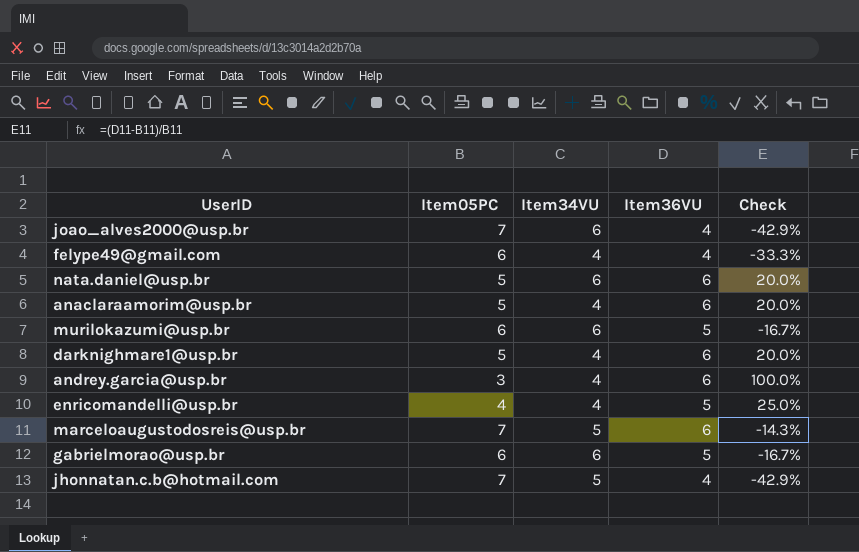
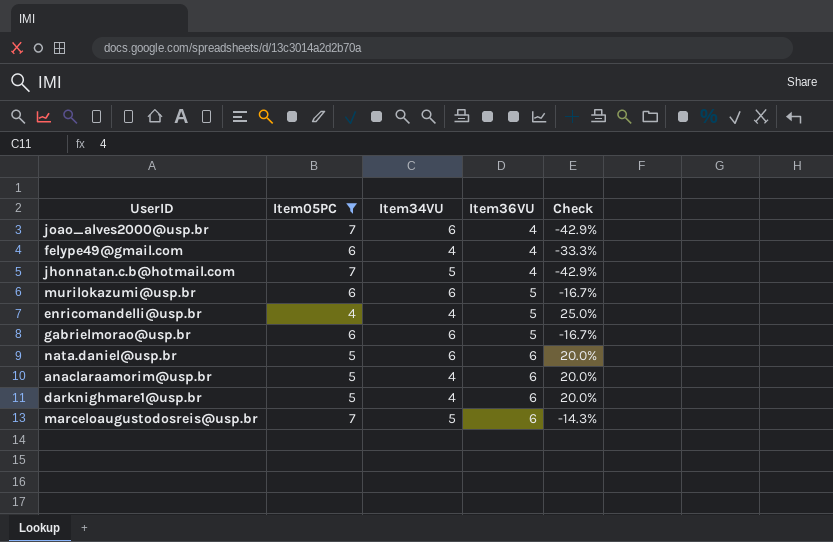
filter: none -> Item05PC != 3
row order: none -> Item36VU ascending

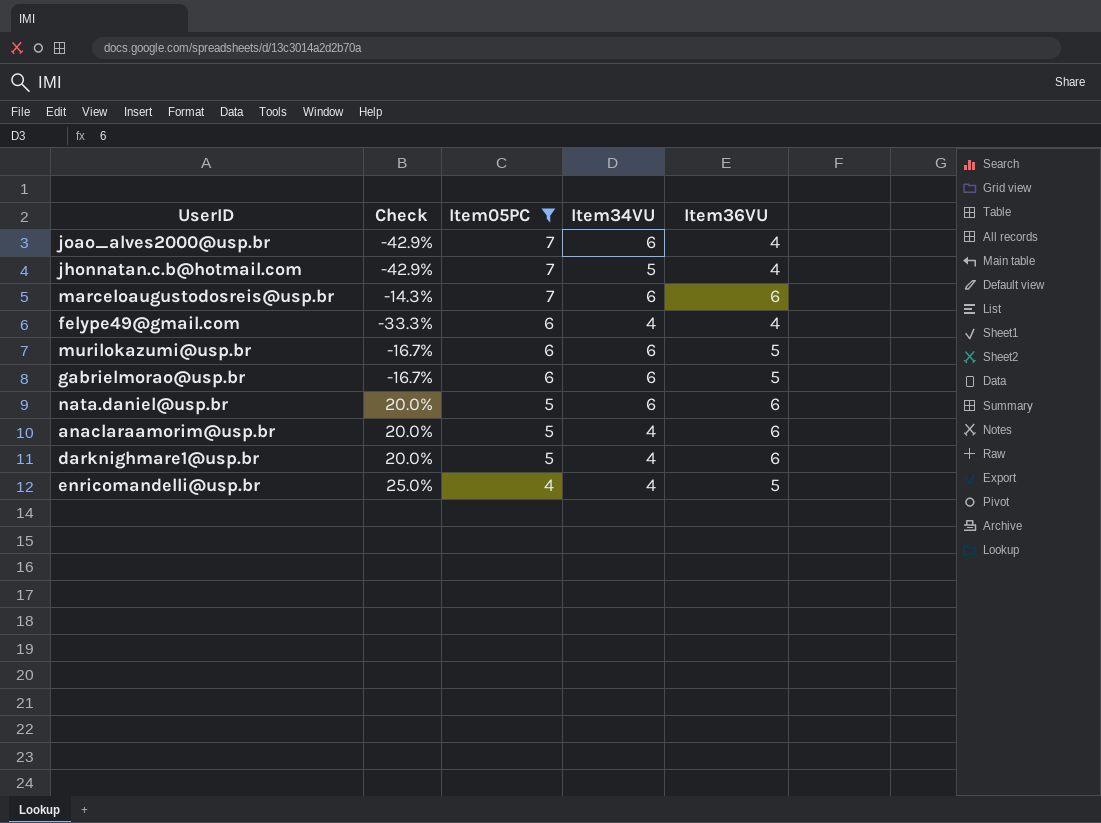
row order: Item36VU ascending -> Item05PC descending
column Check | position: 5 -> 2
marceloaugustodosreis@usp.br | Item34VU: 5 -> 6

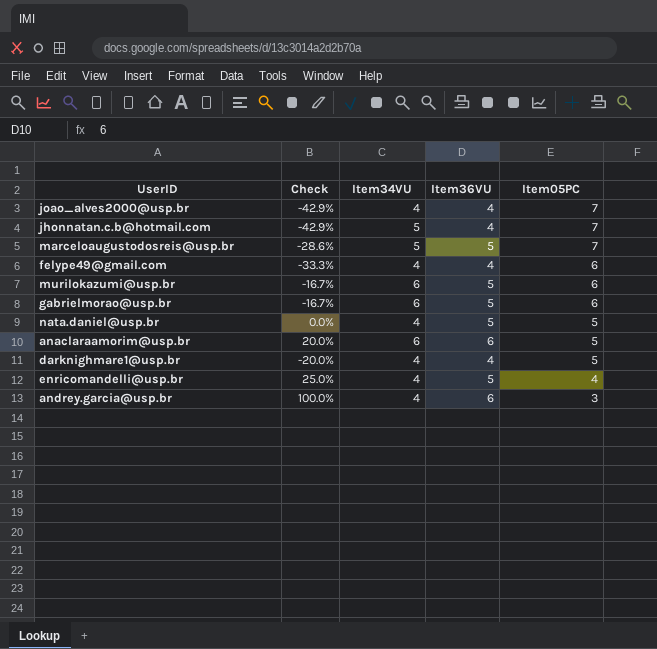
filter: Item05PC != 3 -> none
column Item05PC | position: 3 -> 5
joao_alves2000@usp.br | Item34VU: 6 -> 4
marceloaugustodosreis@usp.br | Check: -14.3% -> -28.6%
marceloaugustodosreis@usp.br | Item34VU: 6 -> 5
marceloaugustodosreis@usp.br | Item36VU: 6 -> 5
nata.daniel@usp.br | Check: 20.0% -> 0.0%
nata.daniel@usp.br | Item34VU: 6 -> 4
nata.daniel@usp.br | Item36VU: 6 -> 5
anaclaraamorim@usp.br | Item34VU: 4 -> 6
darknighmare1@usp.br | Check: 20.0% -> -20.0%
darknighmare1@usp.br | Item36VU: 6 -> 4

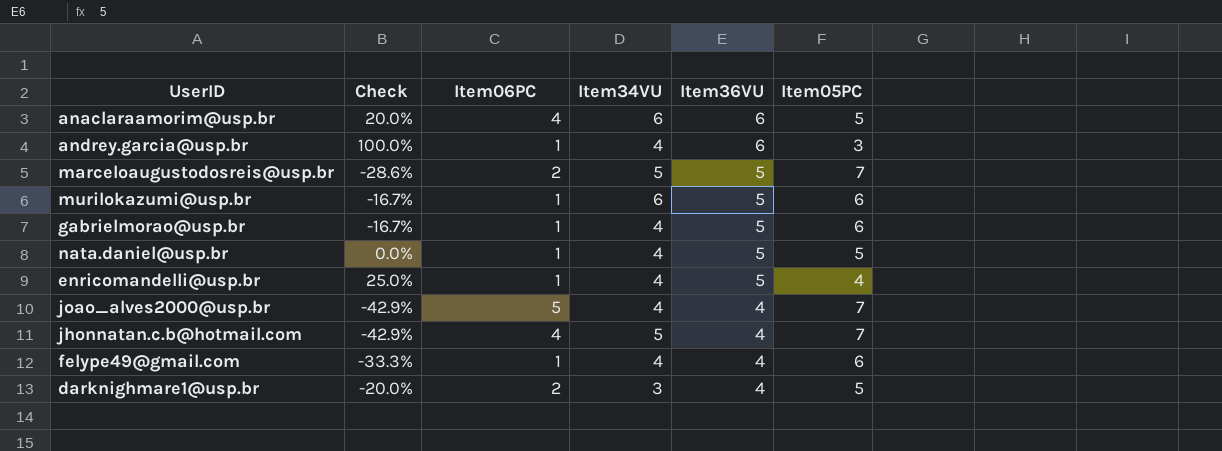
row order: Item05PC descending -> Item36VU descending
column Item06PC | position: none -> 3
gabrielmorao@usp.br | Item34VU: 6 -> 4
darknighmare1@usp.br | Item34VU: 4 -> 3

